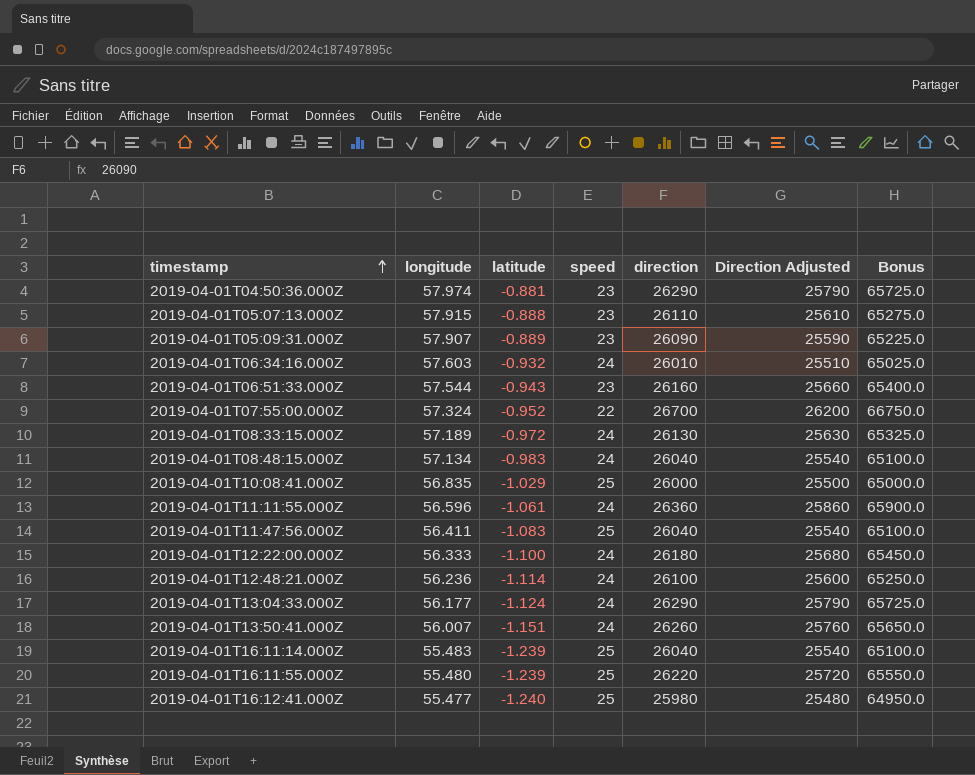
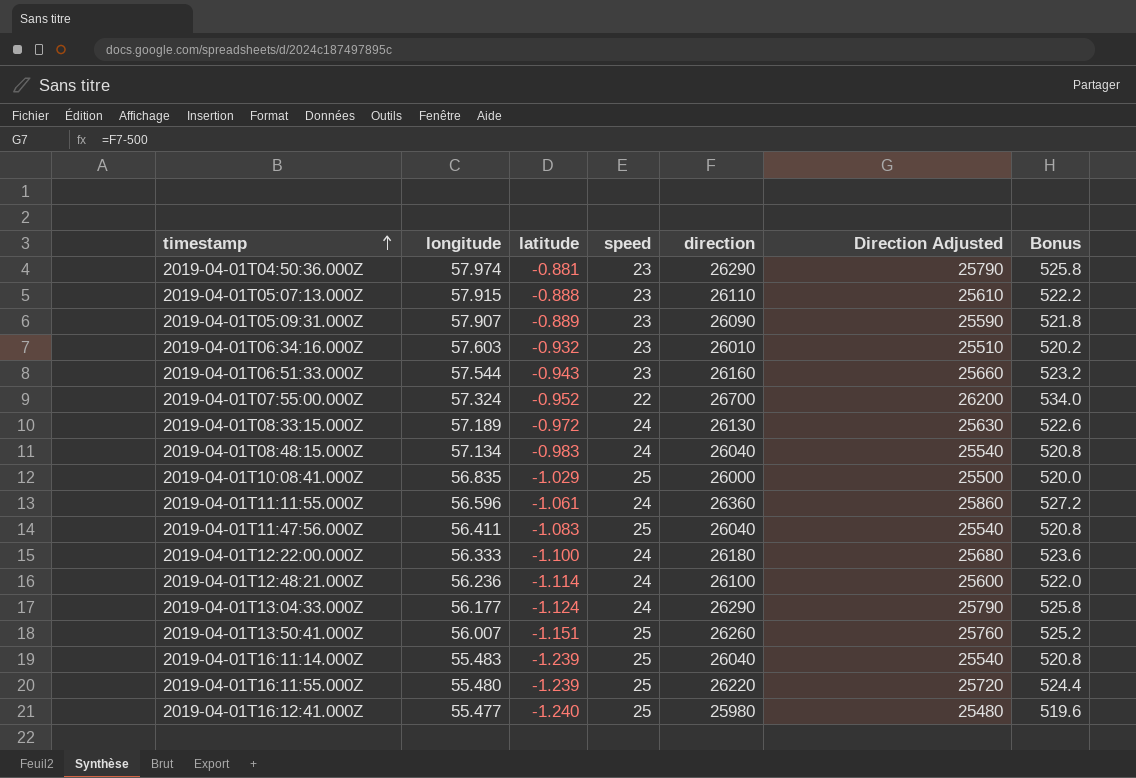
column Bonus | formula: [direction] * 2.5 -> [direction] * 0.02
2019-04-01T06:34:16.000Z | speed: 24 -> 23
2019-04-01T13:50:41.000Z | speed: 24 -> 25

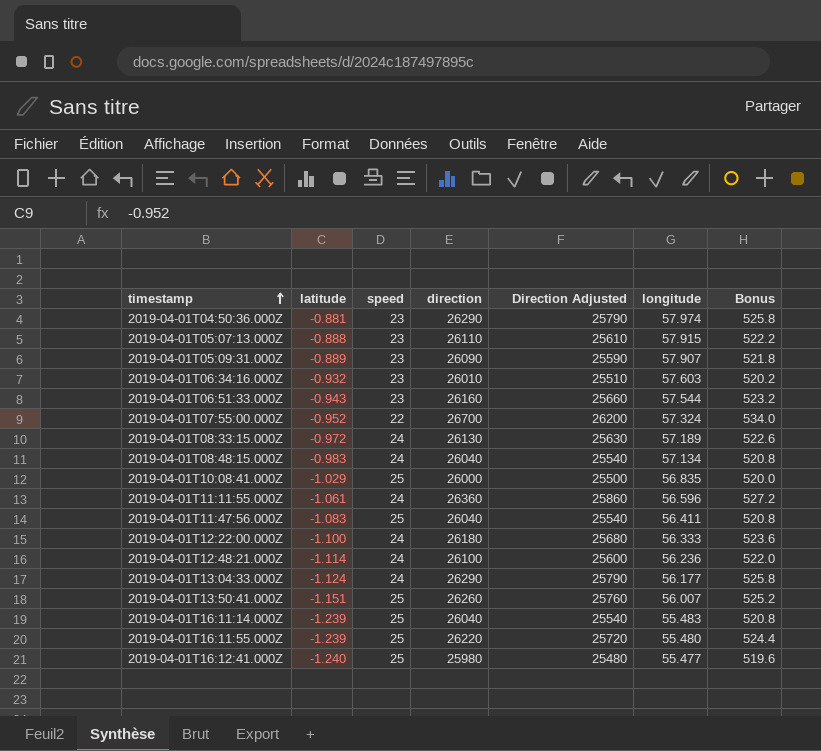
column longitude | position: 2 -> 6

